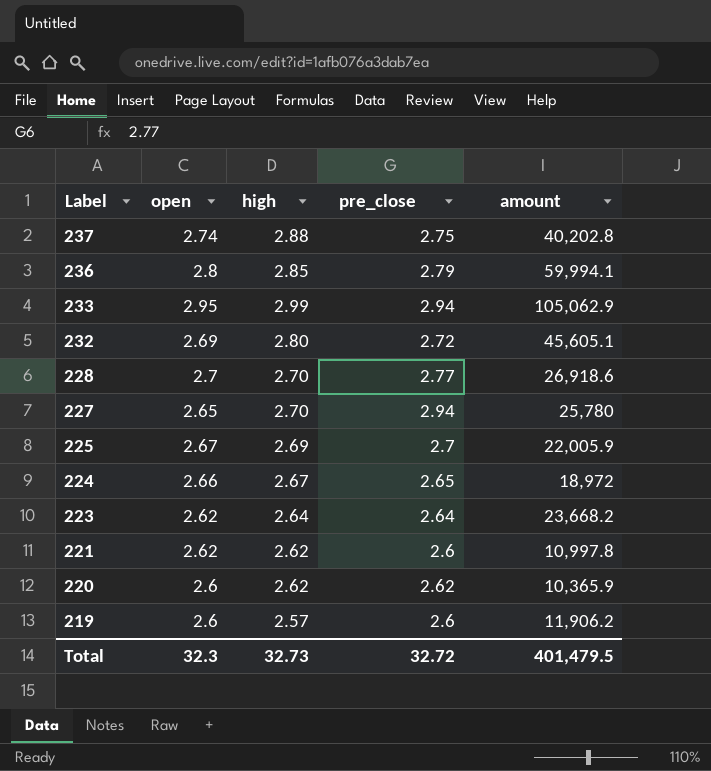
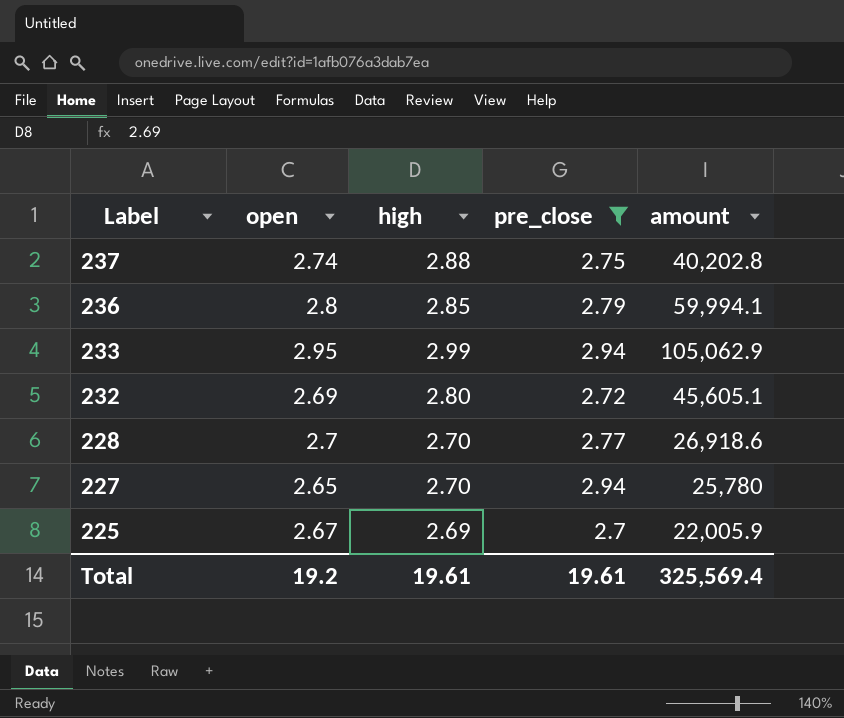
filter: none -> pre_close >= 2.7
Total | open: 32.3 -> 19.2
Total | high: 32.73 -> 19.61
Total | pre_close: 32.72 -> 19.61
Total | amount: 401,479.5 -> 325,569.4

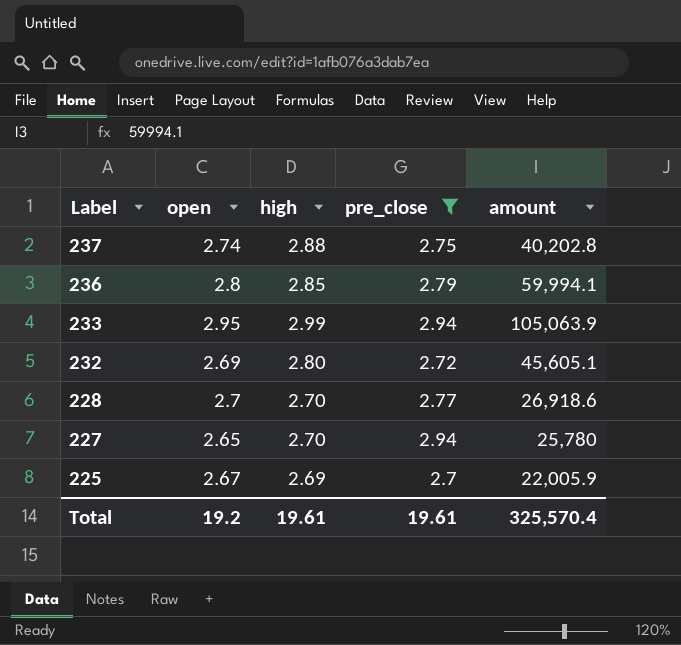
233 | amount: 105,062.9 -> 105,063.9
Total | amount: 325,569.4 -> 325,570.4

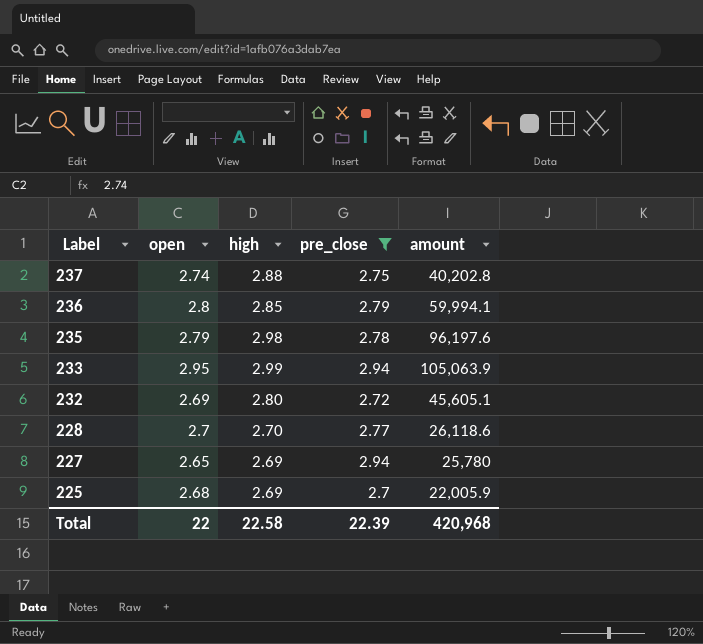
row 235: none -> 2.79 | 2.98 | 2.78 | 96,197.6
228 | amount: 26,918.6 -> 26,118.6
227 | high: 2.70 -> 2.69
225 | open: 2.67 -> 2.68
Total | open: 19.2 -> 22
Total | high: 19.61 -> 22.58
Total | pre_close: 19.61 -> 22.39
Total | amount: 325,570.4 -> 420,968

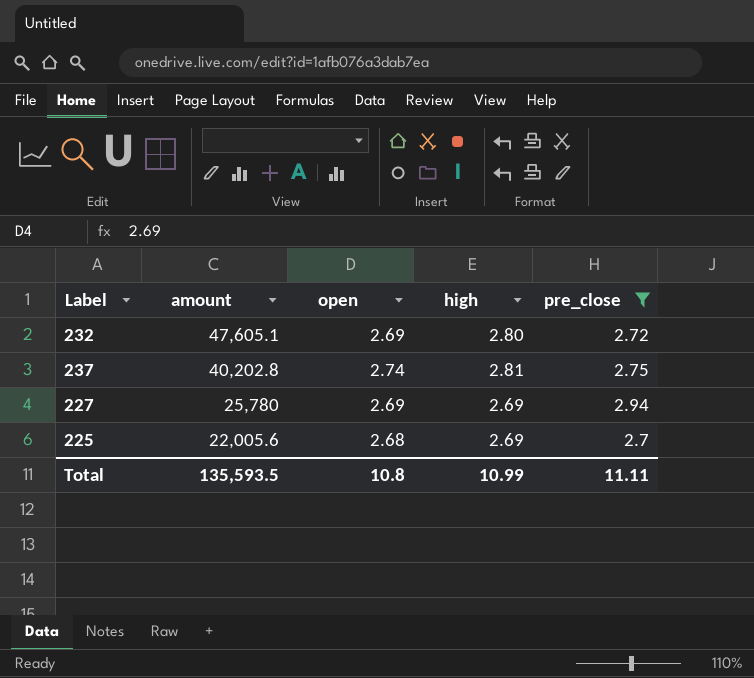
row order: Label descending -> amount descending
column amount | position: 5 -> 2
row 236: 2.8 | 2.85 | 2.79 | 59,994.1 -> none
row 235: 2.79 | 2.98 | 2.78 | 96,197.6 -> none
row 233: 2.95 | 2.99 | 2.94 | 105,063.9 -> none
row 228: 2.7 | 2.70 | 2.77 | 26,118.6 -> none
232 | amount: 45,605.1 -> 47,605.1
237 | high: 2.88 -> 2.81
227 | open: 2.65 -> 2.69
225 | amount: 22,005.9 -> 22,005.6
Total | amount: 420,968 -> 135,593.5
Total | open: 22 -> 10.8
Total | high: 22.58 -> 10.99
Total | pre_close: 22.39 -> 11.11

